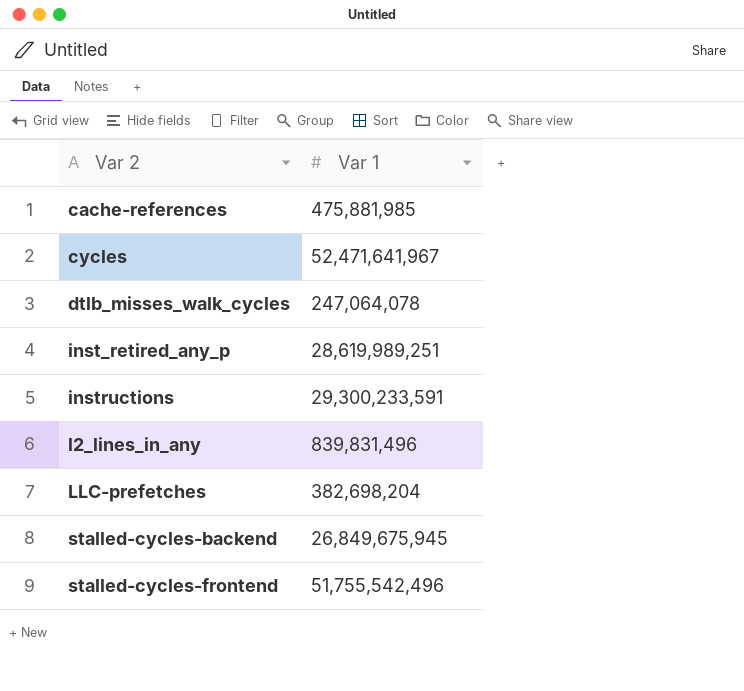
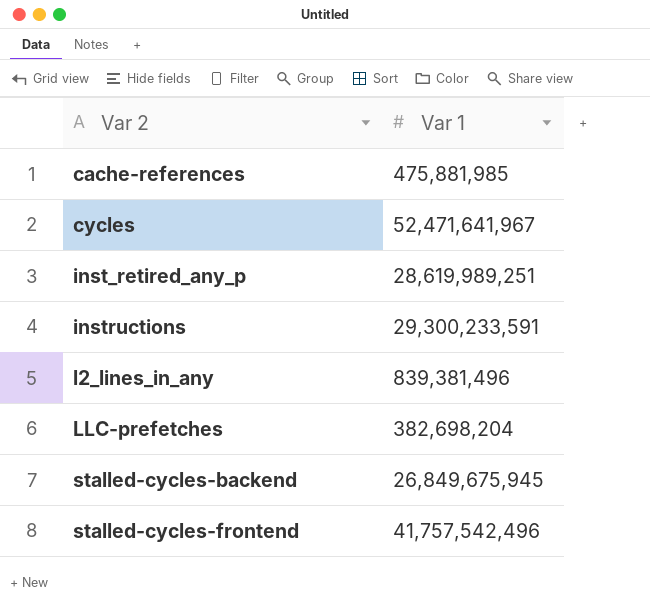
row dtlb_misses_walk_cycles: 247,064,078 -> none
l2_lines_in_any | Var 1: 839,831,496 -> 839,381,496
stalled-cycles-frontend | Var 1: 51,755,542,496 -> 41,757,542,496

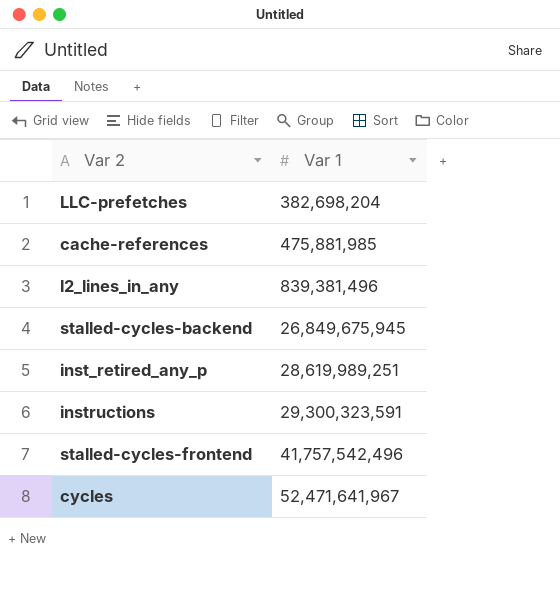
row order: Var 2 ascending -> Var 1 ascending
instructions | Var 1: 29,300,233,591 -> 29,300,323,591

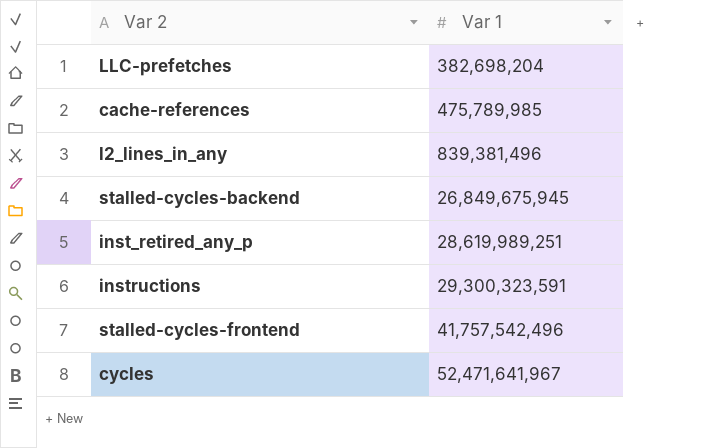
cache-references | Var 1: 475,881,985 -> 475,789,985

